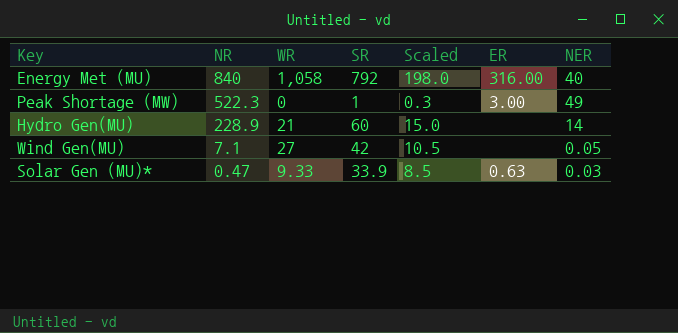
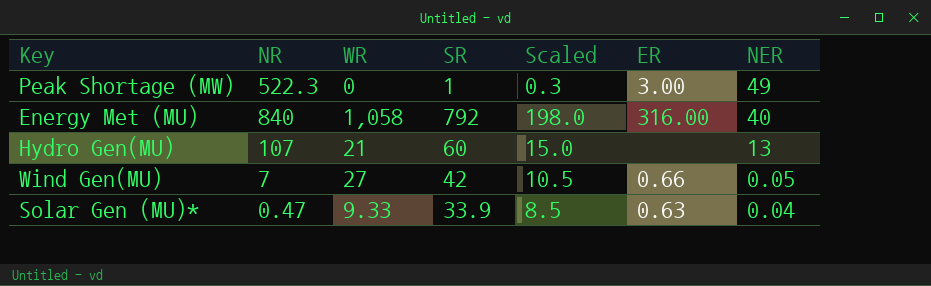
row order: NR descending -> NER descending
Hydro Gen(MU) | NR: 228.9 -> 107
Hydro Gen(MU) | NER: 14 -> 13
Wind Gen(MU) | NR: 7.1 -> 7
Wind Gen(MU) | ER: none -> 0.66
Solar Gen (MU)* | NER: 0.03 -> 0.04

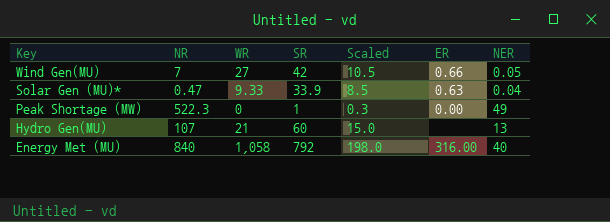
row order: NER descending -> Key descending
Peak Shortage (MW) | ER: 3.00 -> 0.00

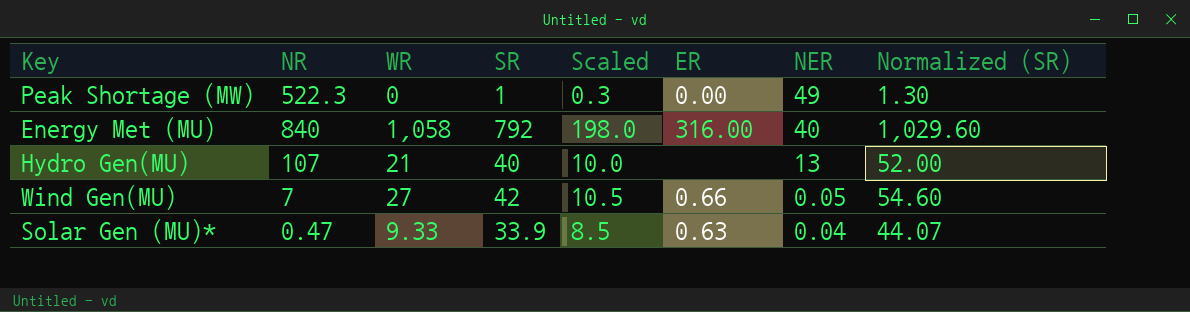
row order: Key descending -> NER descending
column Normalized (SR) | formula: none -> [SR] * 1.3
Hydro Gen(MU) | SR: 60 -> 40
Hydro Gen(MU) | Scaled: 15.0 -> 10.0

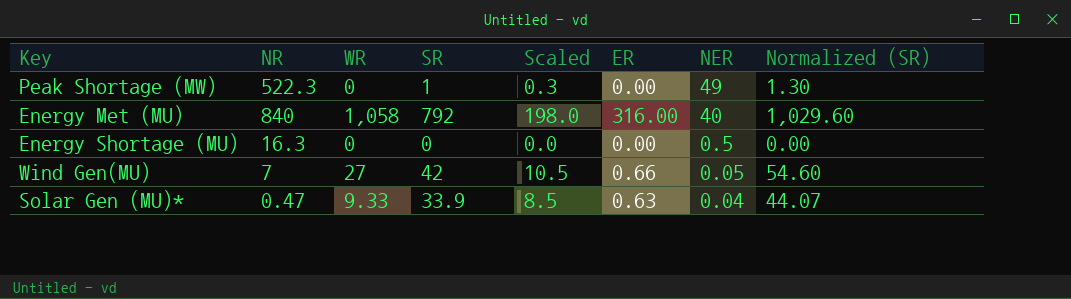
row Hydro Gen(MU): 107 | 21 | 40 | 10.0 | none | 13 | 52.00 -> none
row Energy Shortage (MU): none -> 16.3 | 0 | 0 | 0.0 | 0.00 | 0.5 | 0.00

